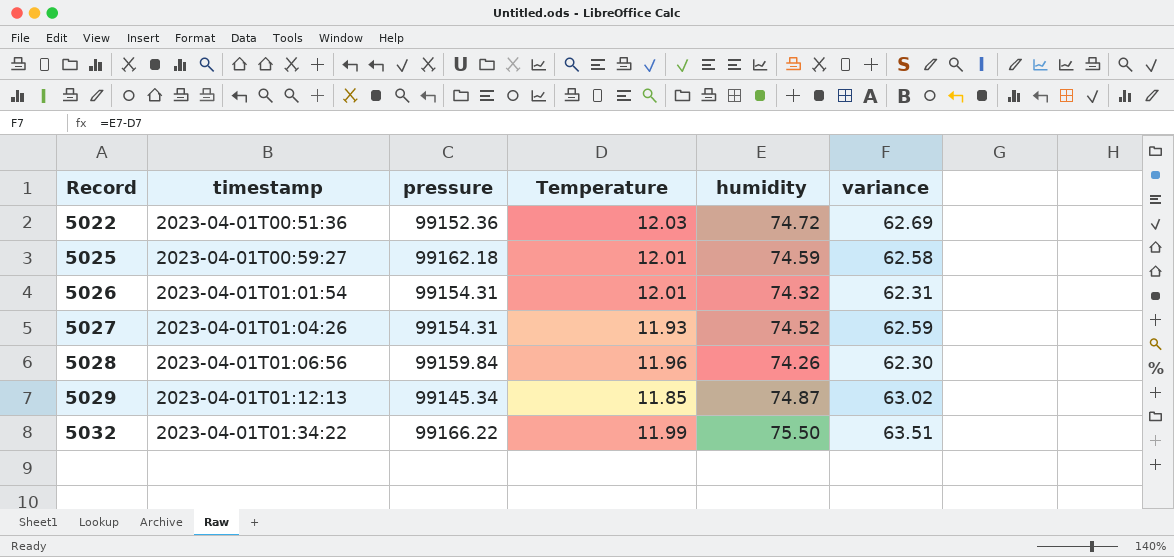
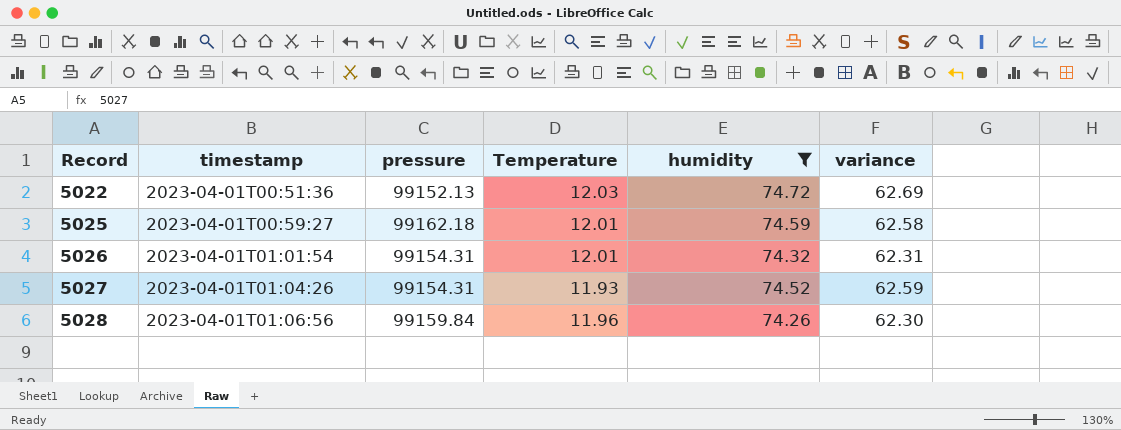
filter: none -> humidity <= 74.72
5022 | pressure: 99152.36 -> 99152.13

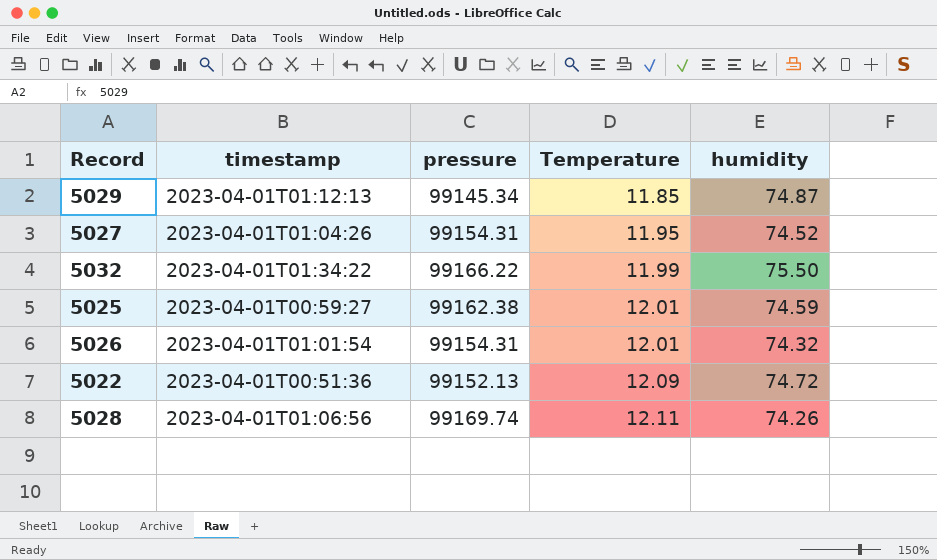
filter: humidity <= 74.72 -> none
row order: Record ascending -> Temperature ascending
column variance | formula: [humidity] - [Temperature] -> none
5027 | Temperature: 11.93 -> 11.95
5025 | pressure: 99162.18 -> 99162.38
5022 | Temperature: 12.03 -> 12.09
5028 | pressure: 99159.84 -> 99169.74
5028 | Temperature: 11.96 -> 12.11

